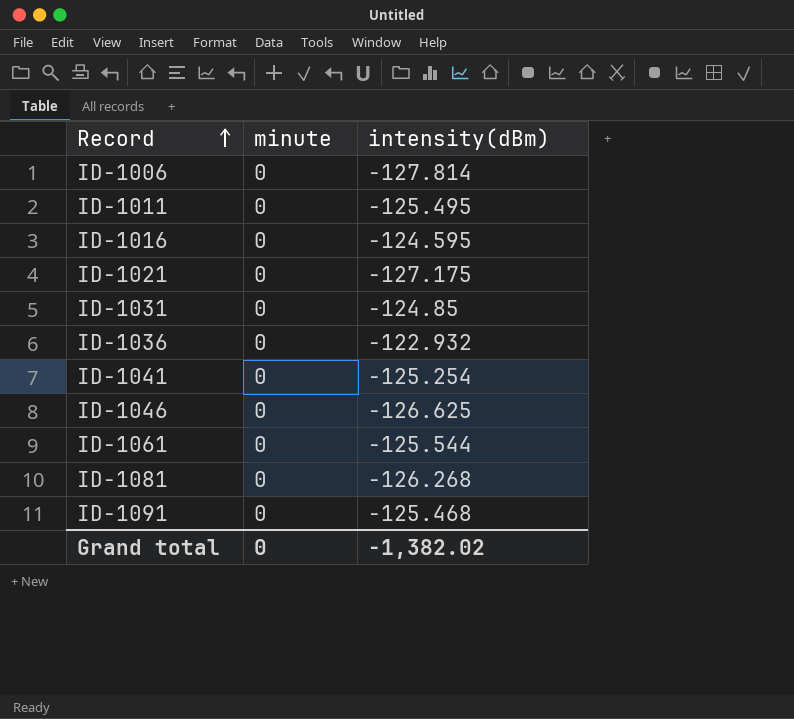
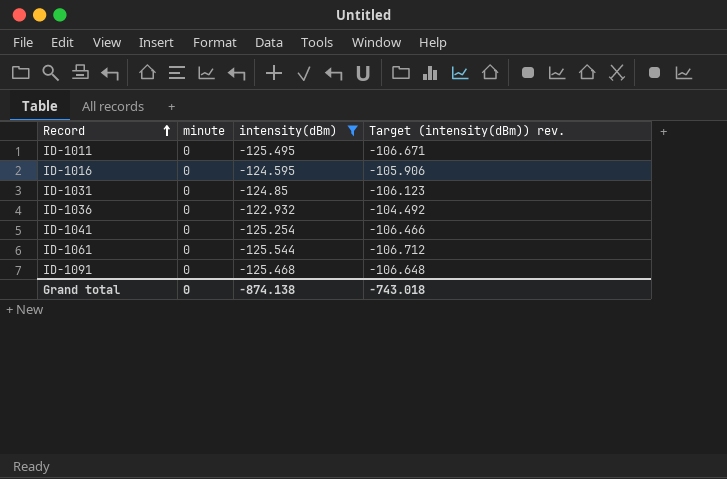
filter: none -> intensity(dBm) >= -125.544
column Target (intensity(dBm)) rev. | formula: none -> [intensity(dBm)] * 0.85
Grand total | intensity(dBm): -1,382.02 -> -874.138

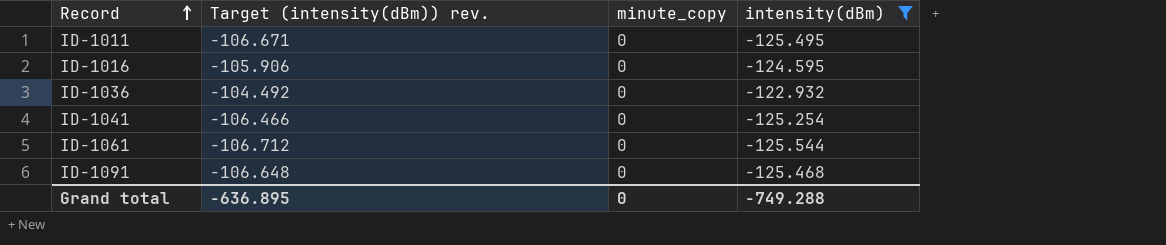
column Target (intensity(dBm)) rev. | position: 4 -> 2
column name: minute -> minute_copy
row ID-1031: 0 | -124.85 | -106.123 -> none
Grand total | Target (intensity(dBm)) rev.: -743.018 -> -636.895
Grand total | intensity(dBm): -874.138 -> -749.288

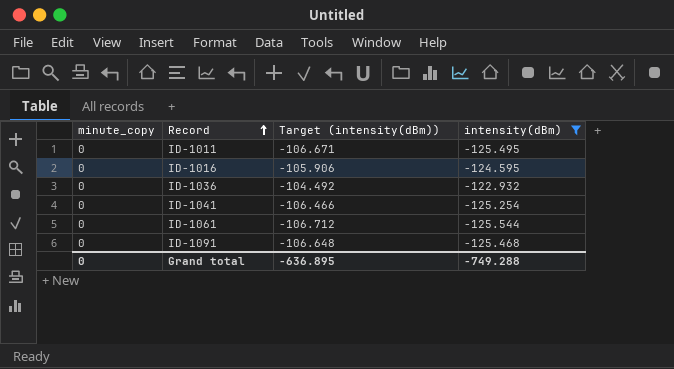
column minute_copy | position: 3 -> 1
column name: Target (intensity(dBm)) rev. -> Target (intensity(dBm))

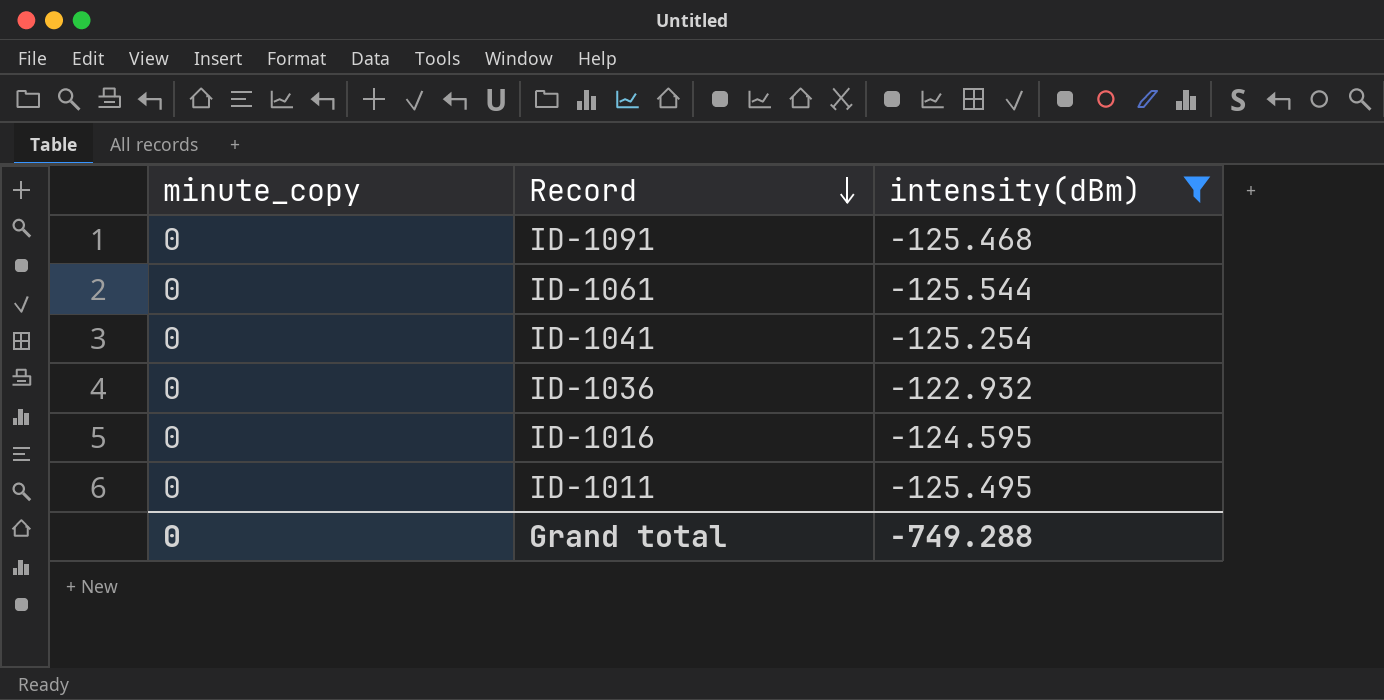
row order: Record ascending -> Record descending
column Target (intensity(dBm)) | formula: [intensity(dBm)] * 0.85 -> none

